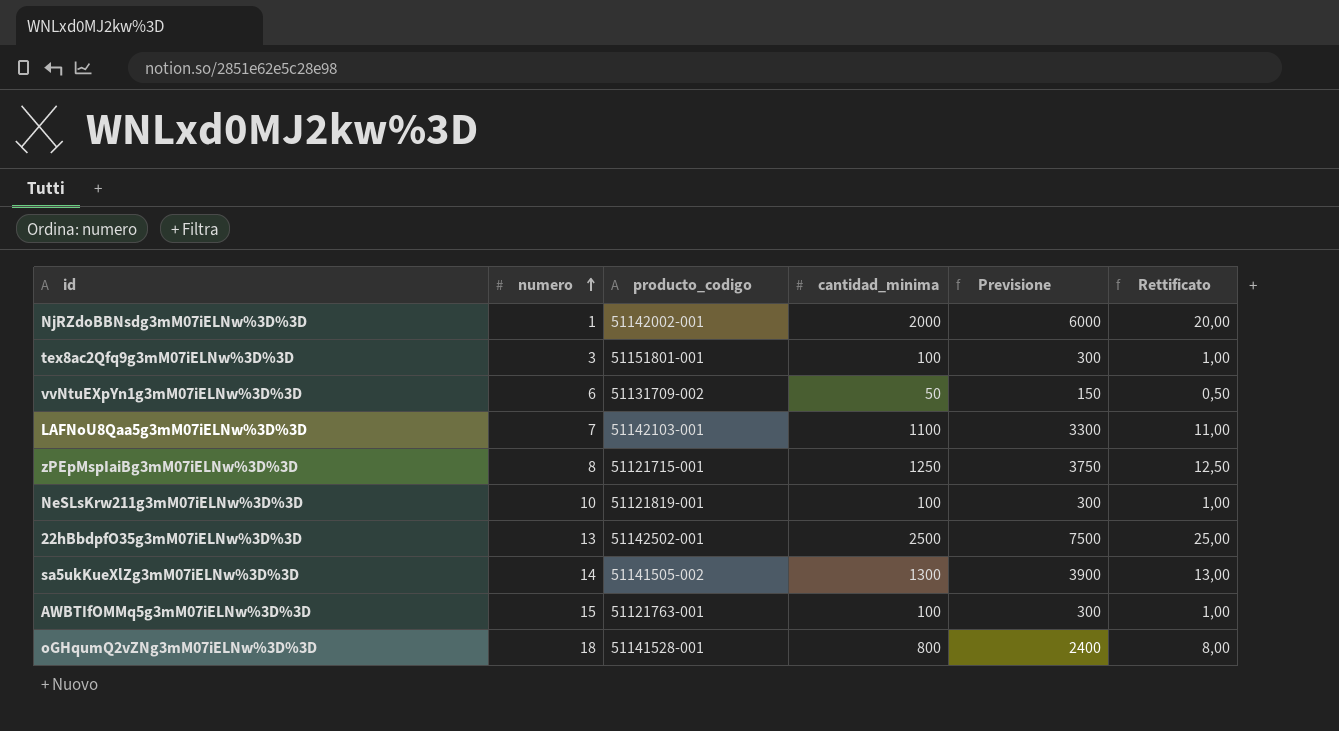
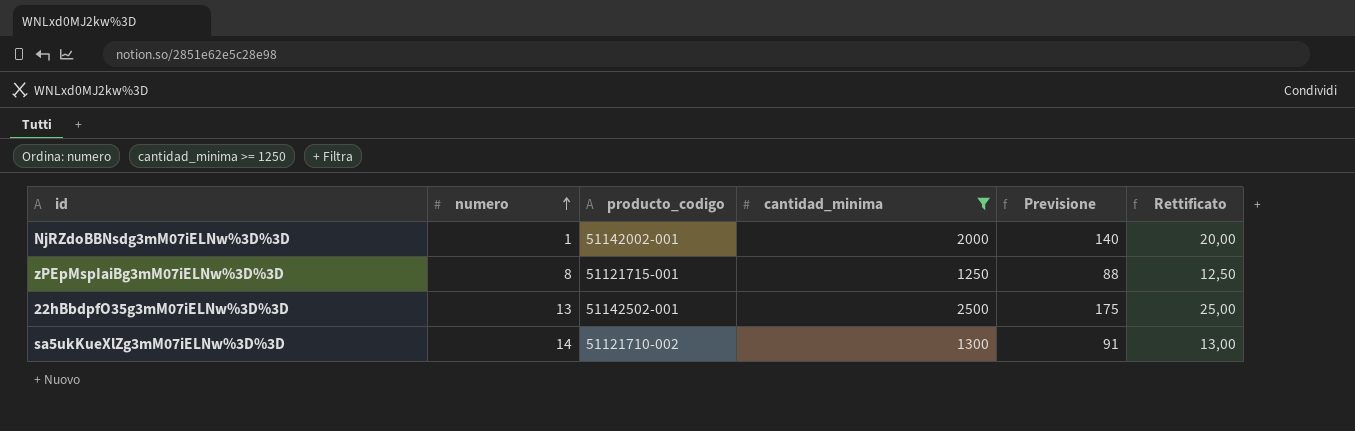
filter: none -> cantidad_minima >= 1250
column Previsione | formula: [cantidad_minima] * 3 -> [cantidad_minima] * 0,07
sa5ukKueXlZg3mM07iELNw%3D%3D | producto_codigo: 51141505-002 -> 51121710-002

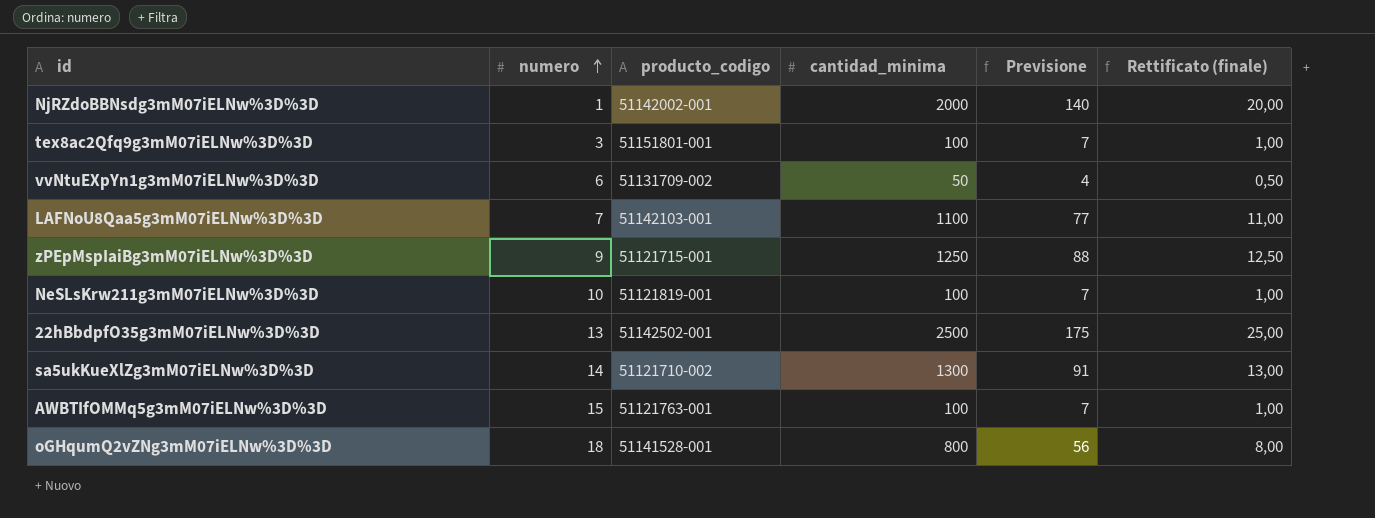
filter: cantidad_minima >= 1250 -> none
column name: Rettificato -> Rettificato (finale)
zPEpMspIaiBg3mM07iELNw%3D%3D | numero: 8 -> 9

